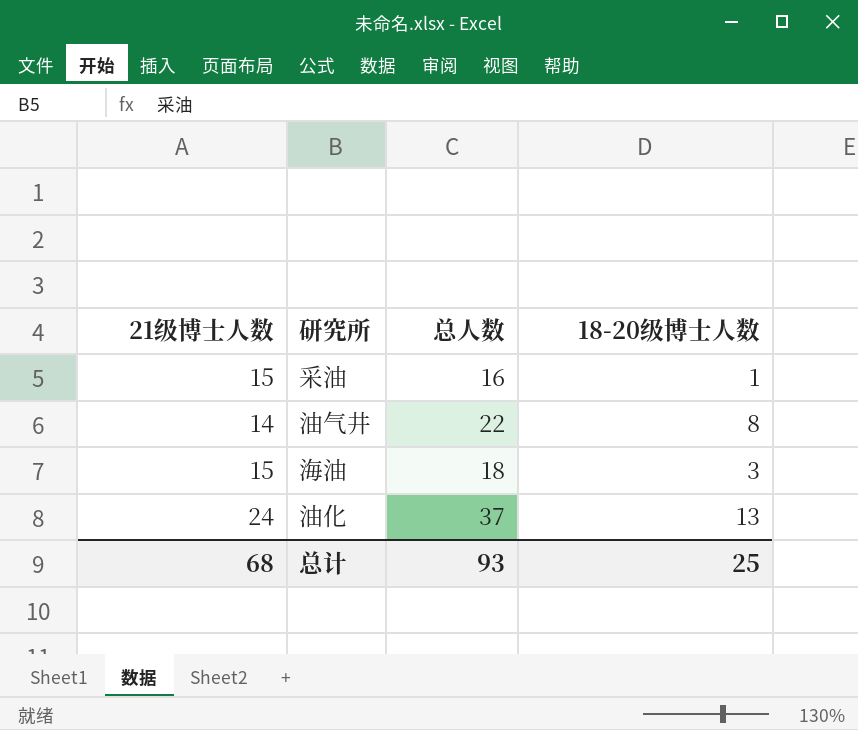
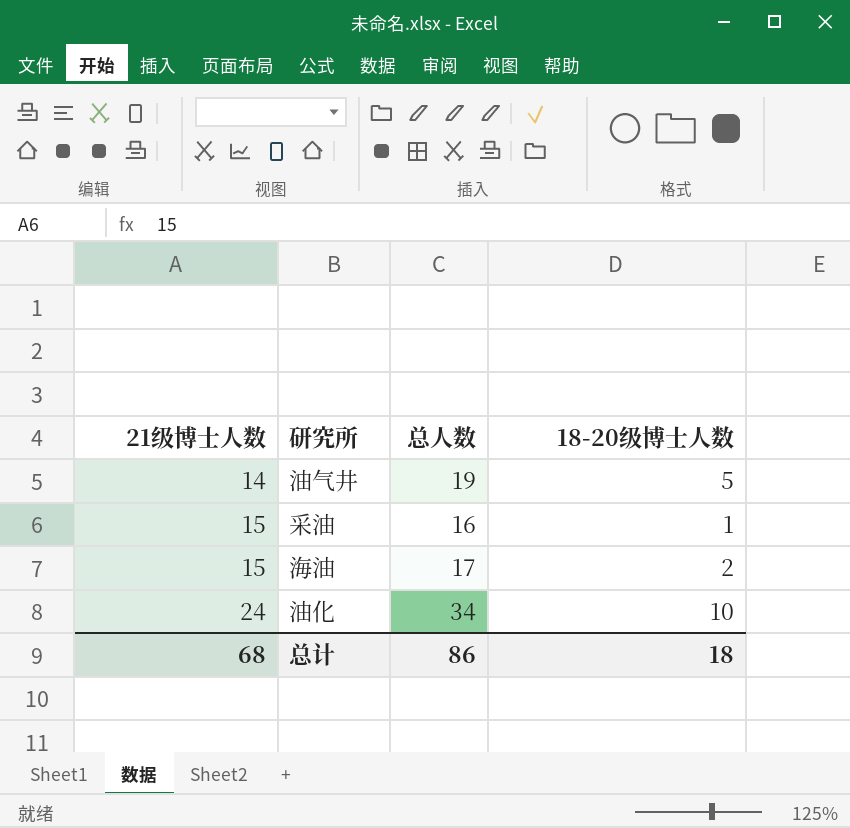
row order: none -> 21级博士人数 ascending
油气井 | 总人数: 22 -> 19
油气井 | 18-20级博士人数: 8 -> 5
海油 | 总人数: 18 -> 17
海油 | 18-20级博士人数: 3 -> 2
油化 | 总人数: 37 -> 34
油化 | 18-20级博士人数: 13 -> 10
总计 | 总人数: 93 -> 86
总计 | 18-20级博士人数: 25 -> 18

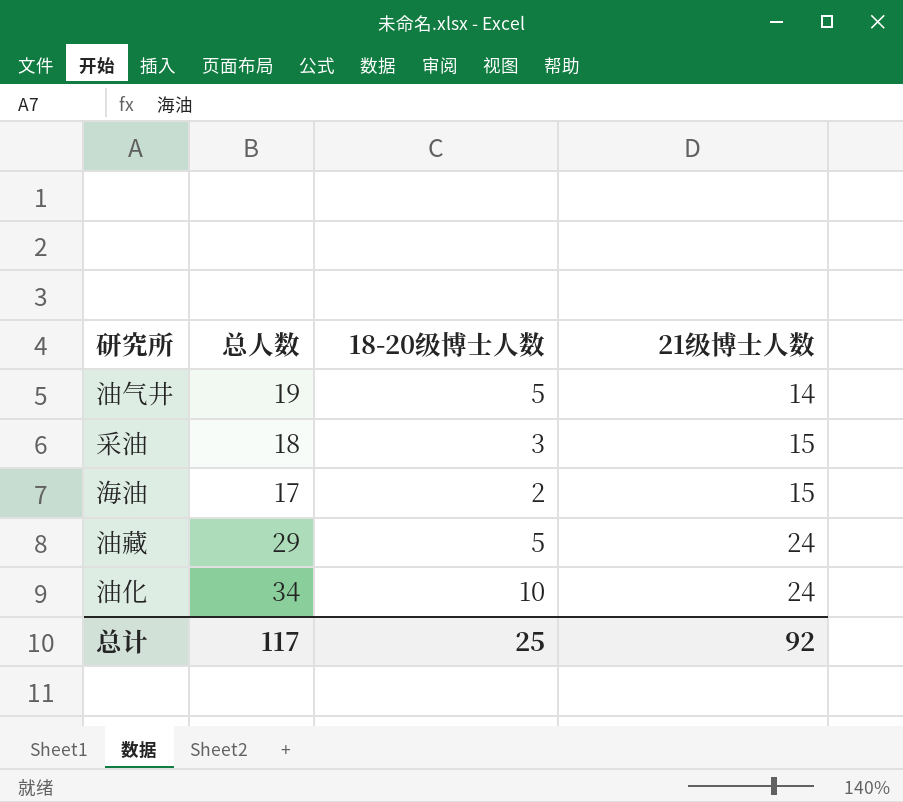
column 21级博士人数 | position: 1 -> 4
采油 | 总人数: 16 -> 18
采油 | 18-20级博士人数: 1 -> 3
row 油藏: none -> 29 | 5 | 24
总计 | 总人数: 86 -> 117
总计 | 18-20级博士人数: 18 -> 25
总计 | 21级博士人数: 68 -> 92

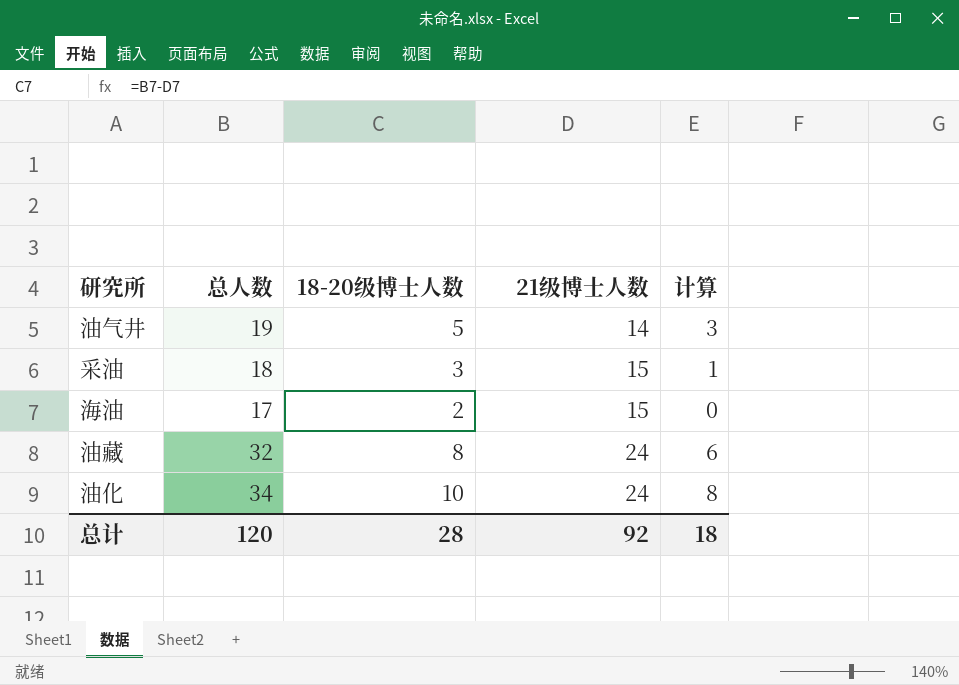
column 计算 | formula: none -> [18-20级博士人数] - 2
油藏 | 总人数: 29 -> 32
油藏 | 18-20级博士人数: 5 -> 8
总计 | 总人数: 117 -> 120
总计 | 18-20级博士人数: 25 -> 28

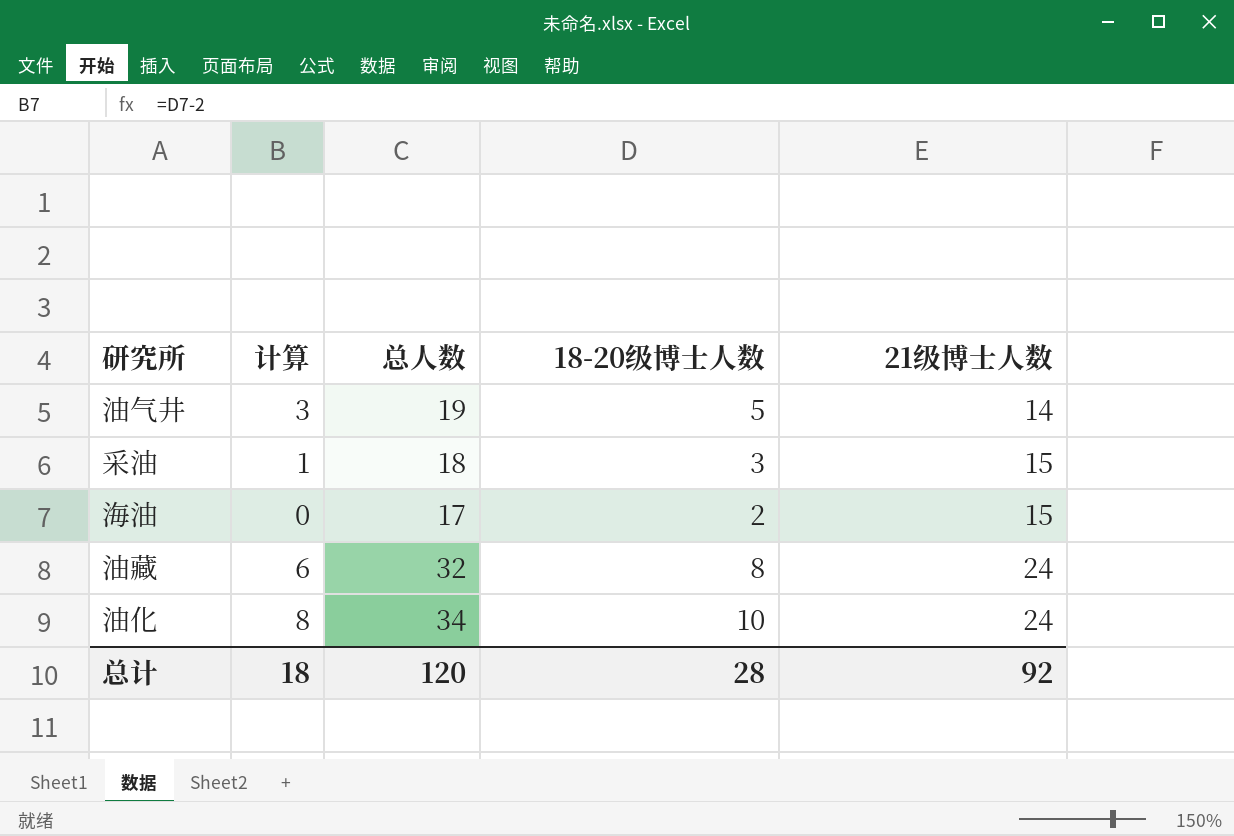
column 计算 | position: 5 -> 2

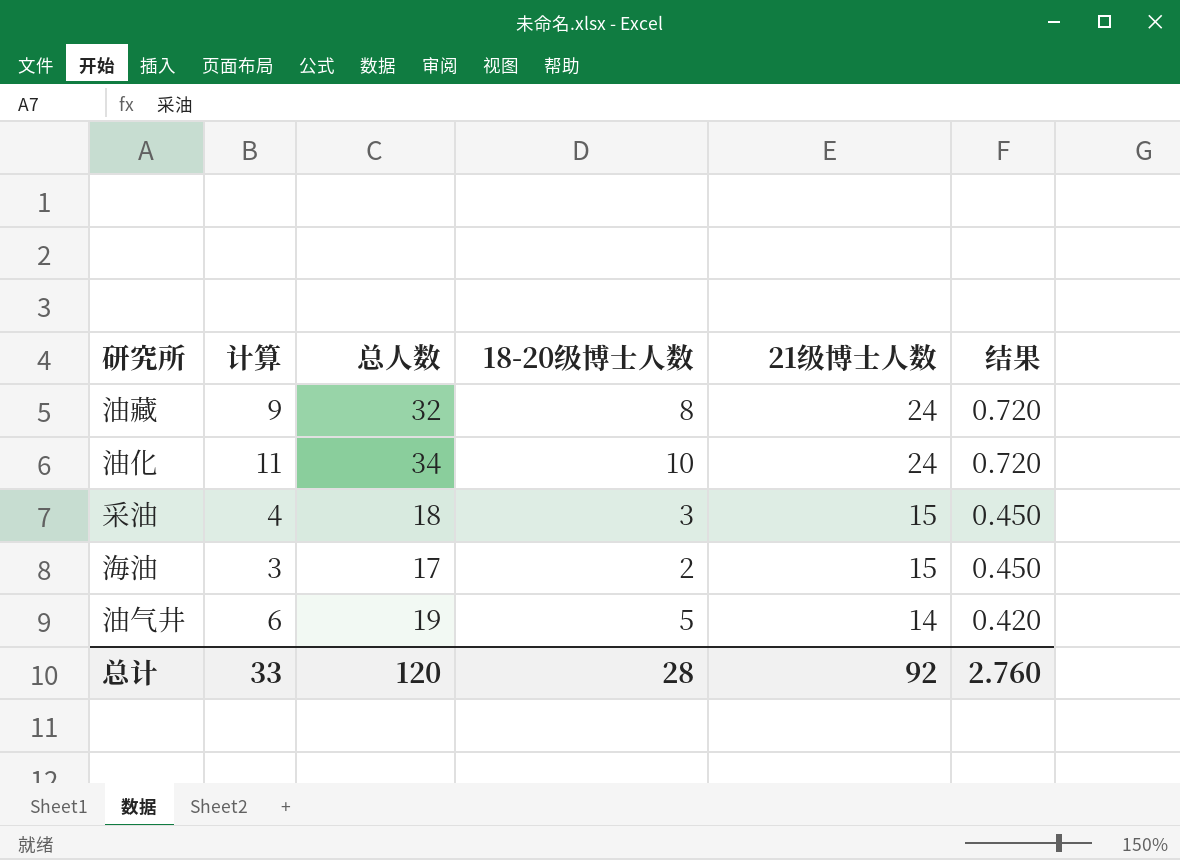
row order: 21级博士人数 ascending -> 21级博士人数 descending
column 计算 | formula: [18-20级博士人数] - 2 -> [18-20级博士人数] + 1
column 结果 | formula: none -> [21级博士人数] * 0.03
总计 | 计算: 18 -> 33

